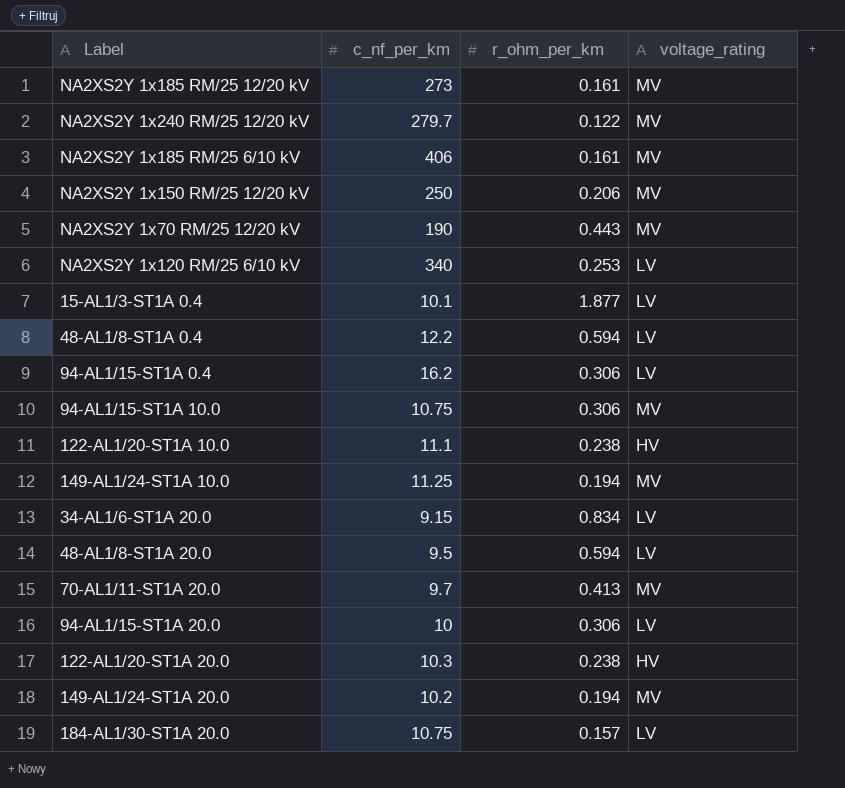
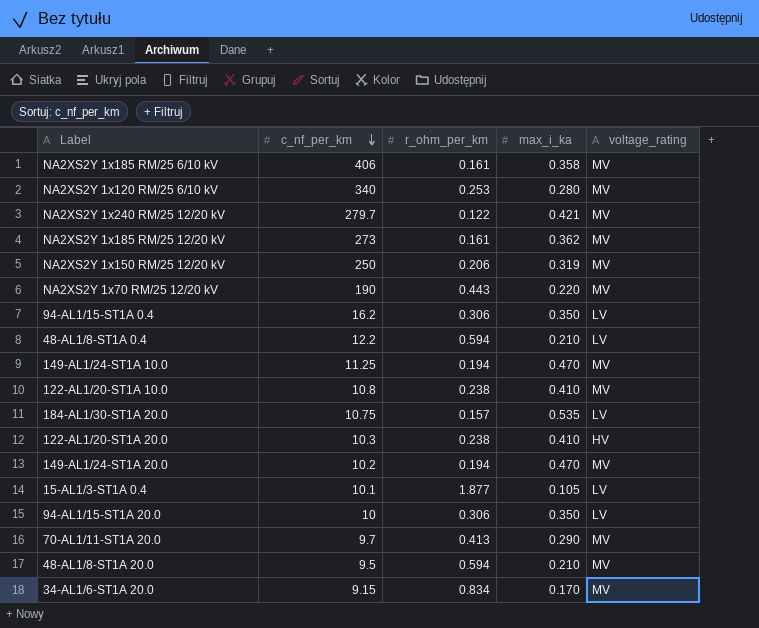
row order: none -> c_nf_per_km descending
column max_i_ka | position: none -> 4
row 94-AL1/15-ST1A 10.0: 10.75 | 0.306 | MV -> none
NA2XS2Y 1x120 RM/25 6/10 kV | voltage_rating: LV -> MV
122-AL1/20-ST1A 10.0 | c_nf_per_km: 11.1 -> 10.8
122-AL1/20-ST1A 10.0 | voltage_rating: HV -> MV
48-AL1/8-ST1A 20.0 | voltage_rating: LV -> MV
34-AL1/6-ST1A 20.0 | voltage_rating: LV -> MV

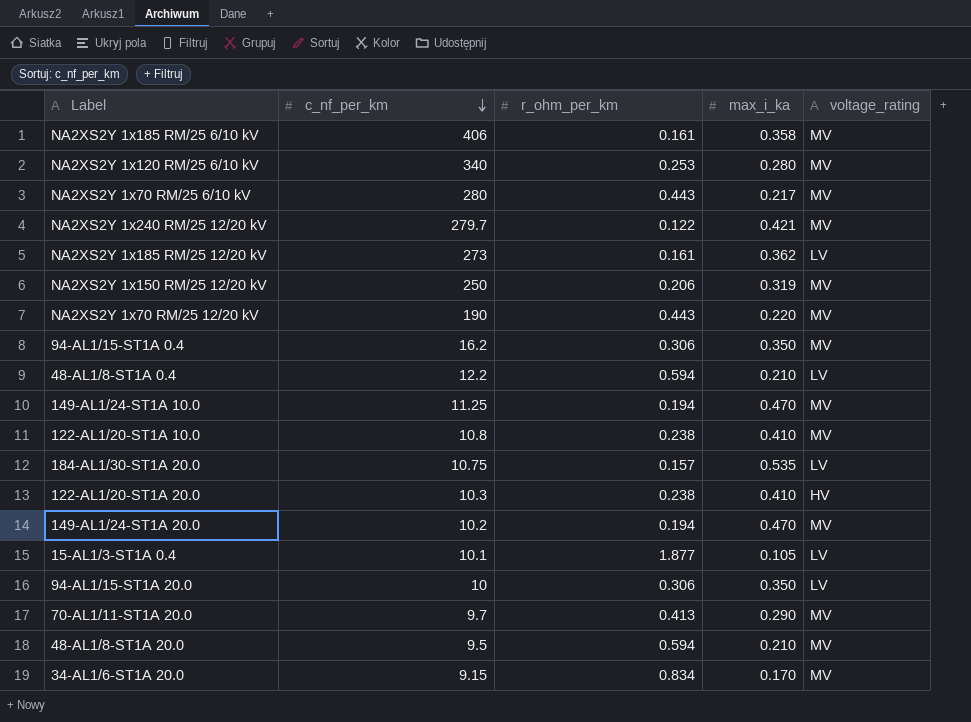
row NA2XS2Y 1x70 RM/25 6/10 kV: none -> 280 | 0.443 | 0.217 | MV
NA2XS2Y 1x185 RM/25 12/20 kV | voltage_rating: MV -> LV
94-AL1/15-ST1A 0.4 | voltage_rating: LV -> MV

